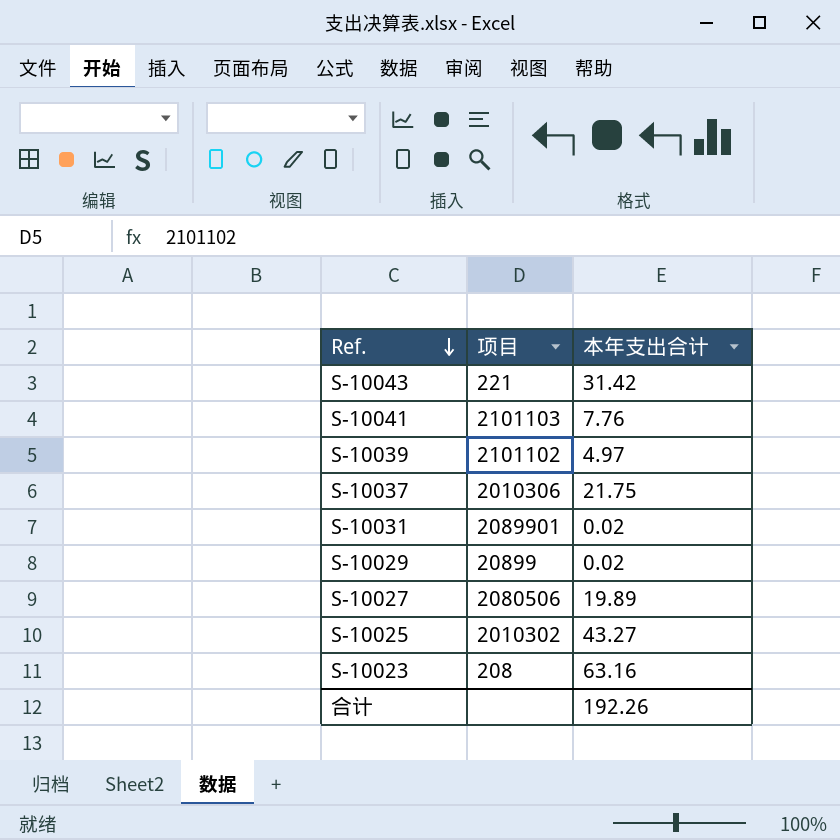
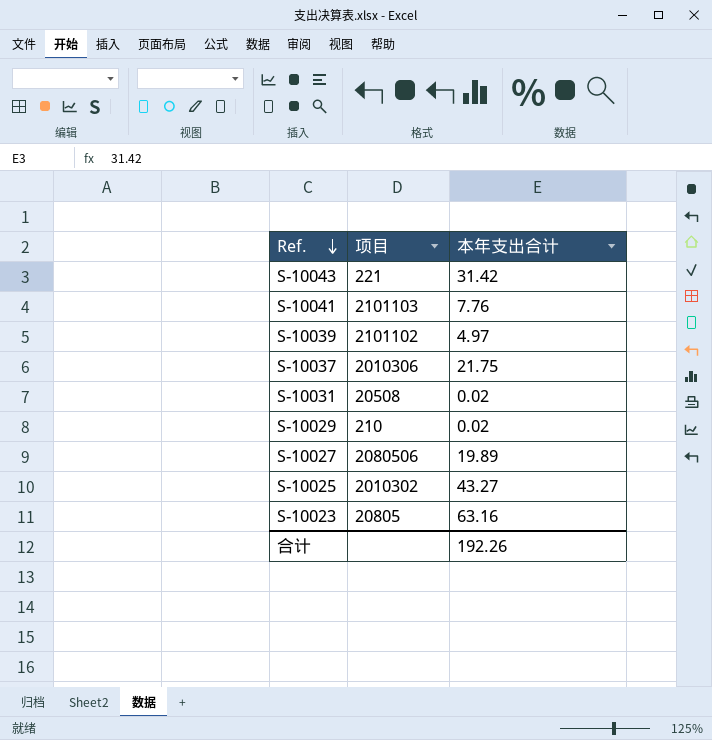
S-10031 | 项目: 2089901 -> 20508
S-10029 | 项目: 20899 -> 210
S-10023 | 项目: 208 -> 20805

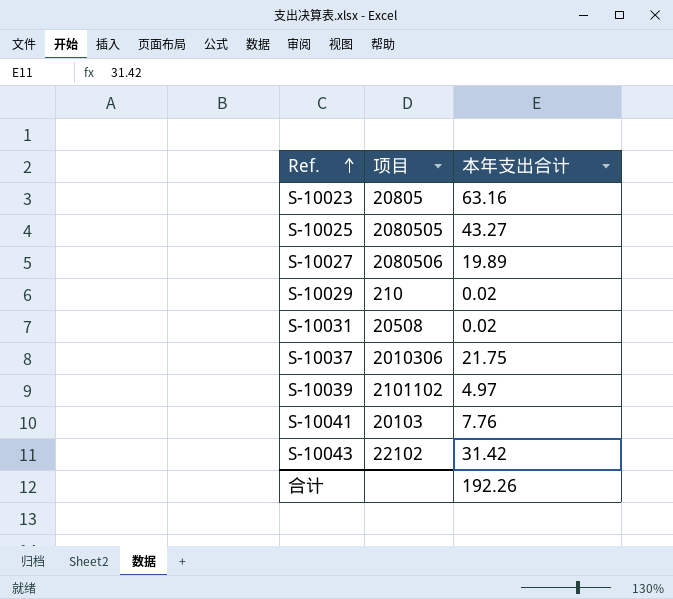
row order: Ref. descending -> Ref. ascending
S-10025 | 项目: 2010302 -> 2080505
S-10041 | 项目: 2101103 -> 20103
S-10043 | 项目: 221 -> 22102

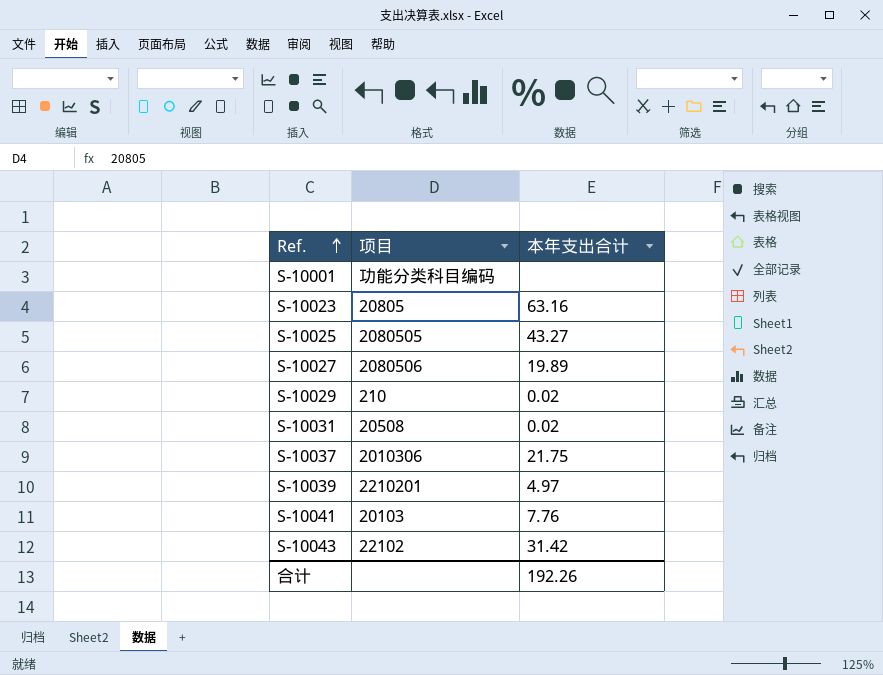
row S-10001: none -> 功能分类科目编码 | none
S-10039 | 项目: 2101102 -> 2210201

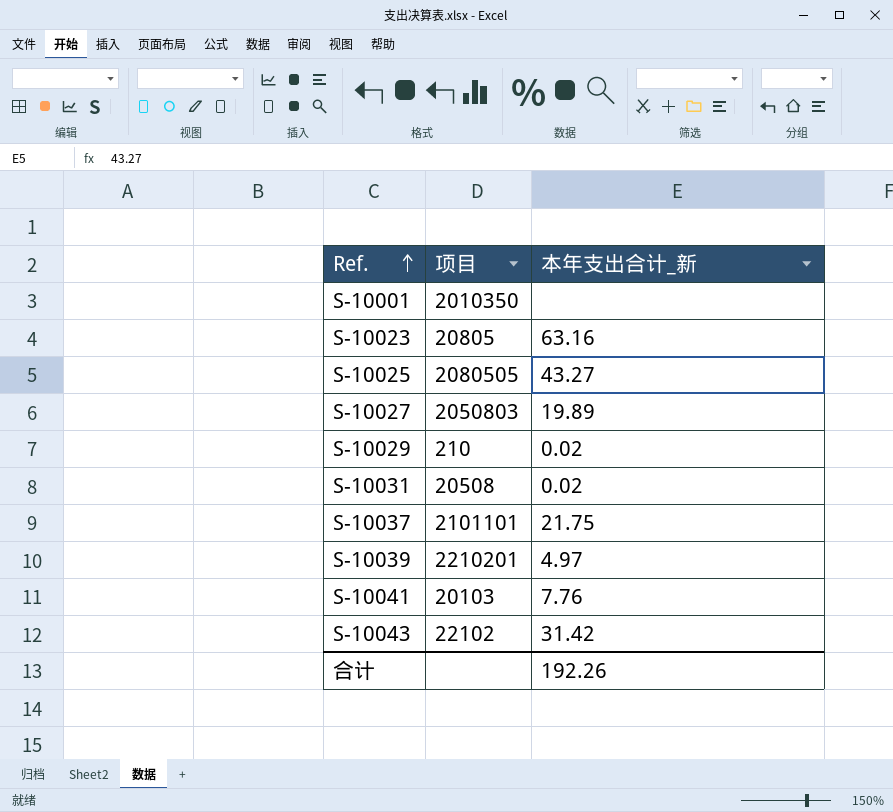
column name: 本年支出合计 -> 本年支出合计_新
S-10001 | 项目: 功能分类科目编码 -> 2010350
S-10027 | 项目: 2080506 -> 2050803
S-10037 | 项目: 2010306 -> 2101101

